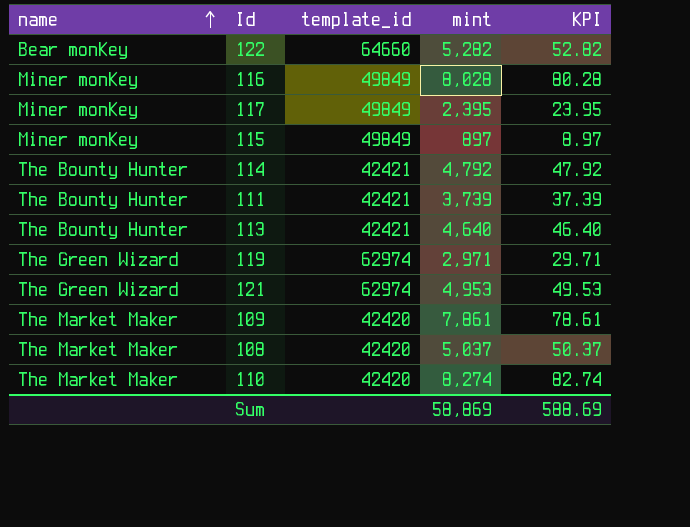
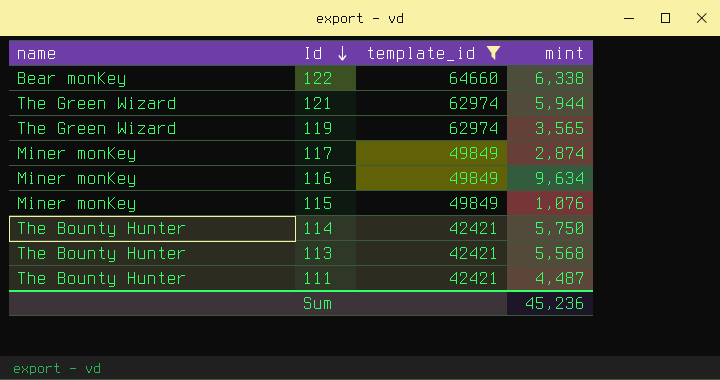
filter: none -> template_id != 42420
row order: name ascending -> Id descending
column KPI | formula: [mint] * 0.01 -> none
122 | mint: 5,282 -> 6,338
121 | mint: 4,953 -> 5,944
119 | mint: 2,971 -> 3,565
117 | mint: 2,395 -> 2,874
116 | mint: 8,028 -> 9,634
115 | mint: 897 -> 1,076
114 | mint: 4,792 -> 5,750
113 | mint: 4,640 -> 5,568
111 | mint: 3,739 -> 4,487
Sum | mint: 58,869 -> 45,236

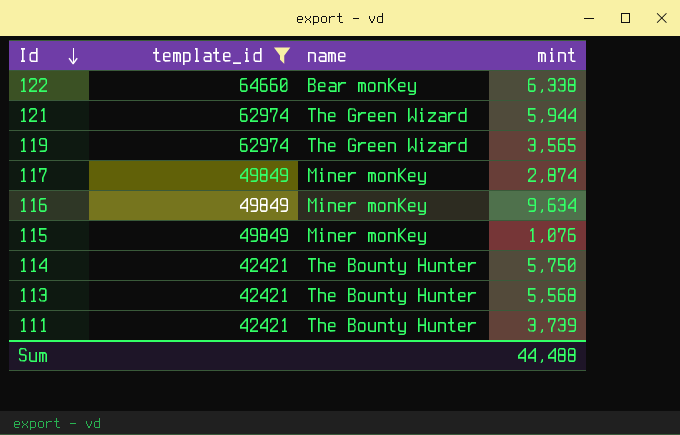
column name | position: 1 -> 3
111 | mint: 4,487 -> 3,739
Sum | mint: 45,236 -> 44,488

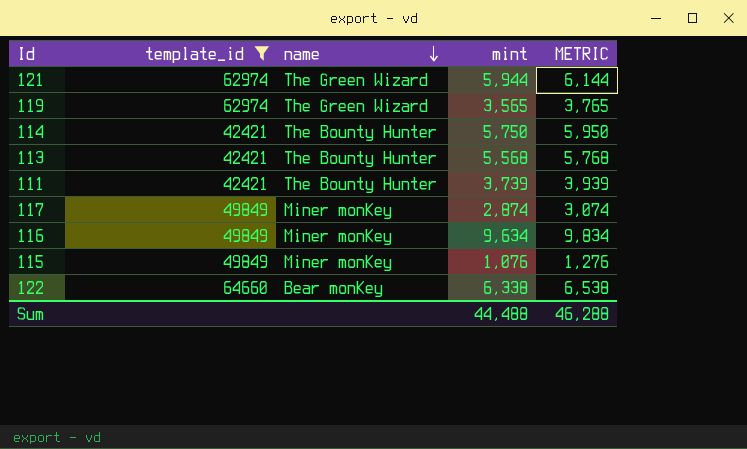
row order: Id descending -> name descending
column METRIC | formula: none -> [mint] + 200

